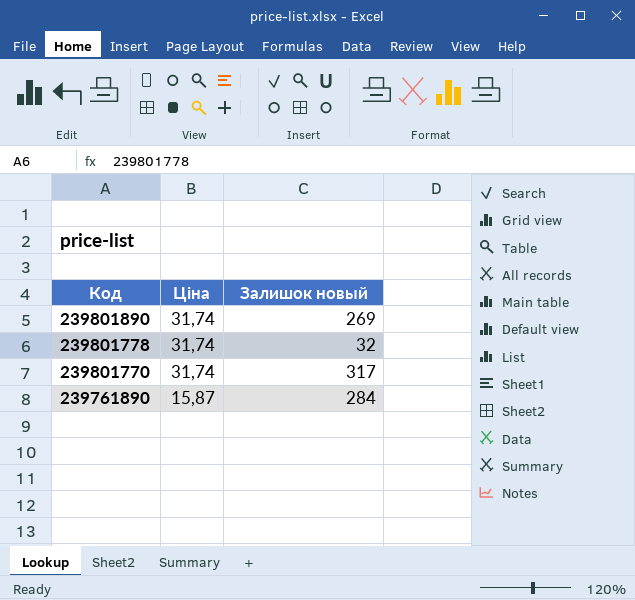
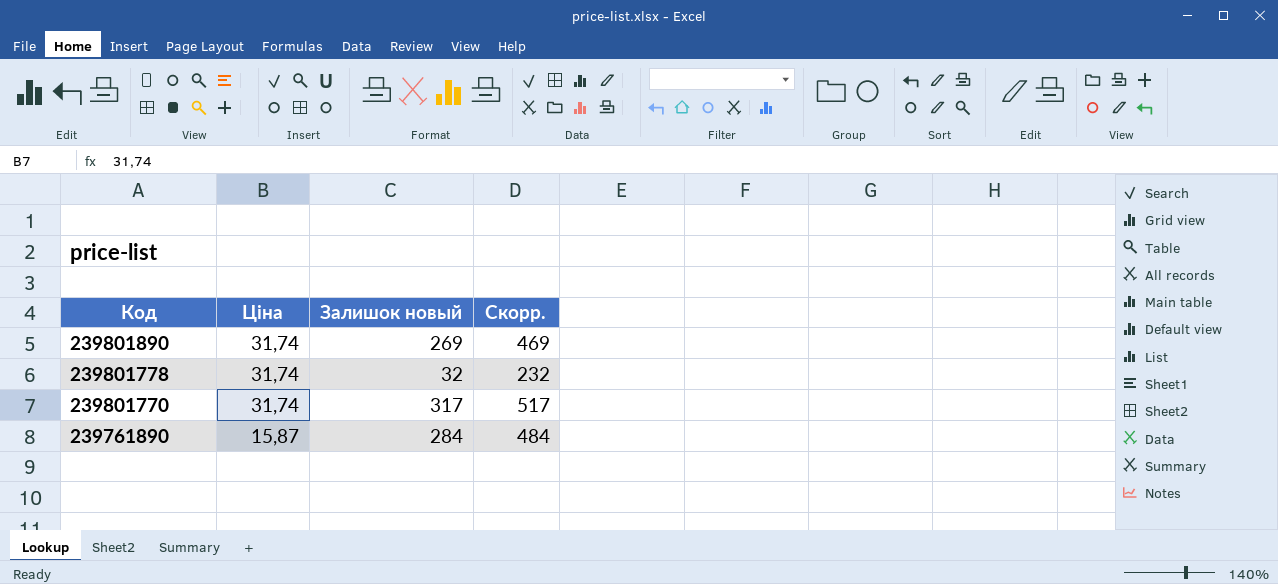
column Скорр. | formula: none -> [Залишок новый] + 200

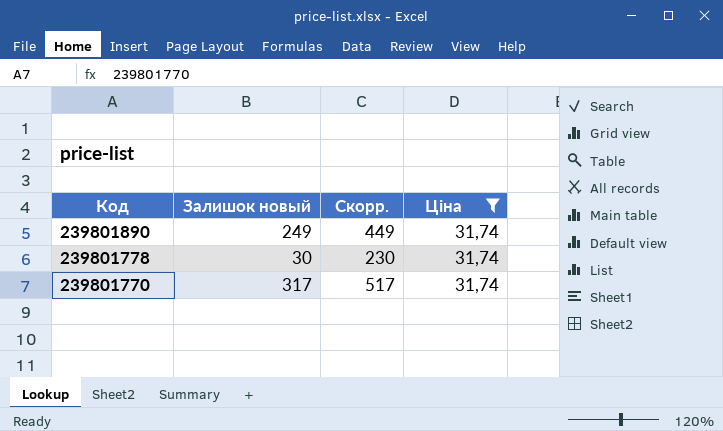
filter: none -> Ціна = 31,74
column Ціна | position: 2 -> 4
239801890 | Залишок новый: 269 -> 249
239801890 | Скорр.: 469 -> 449
239801778 | Залишок новый: 32 -> 30
239801778 | Скорр.: 232 -> 230

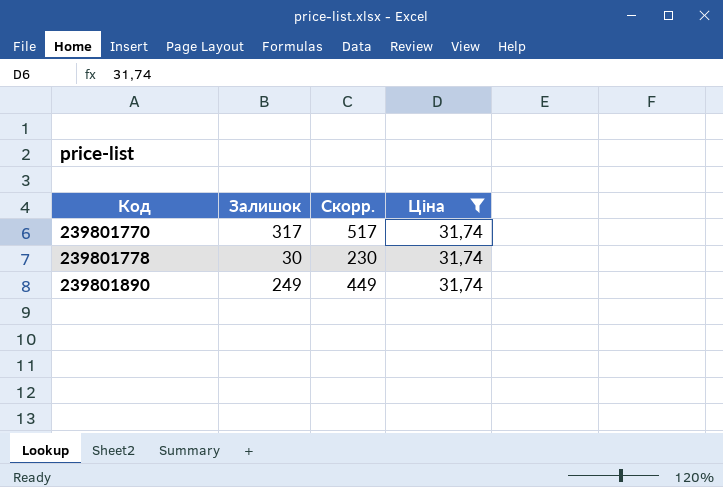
row order: Код descending -> Код ascending
column name: Залишок новый -> Залишок

